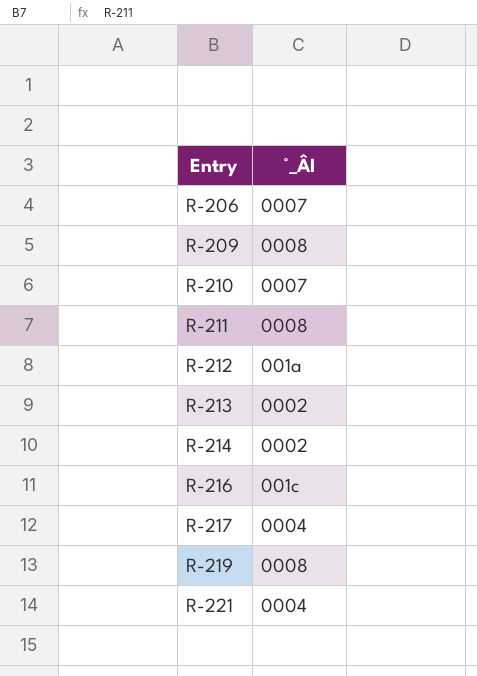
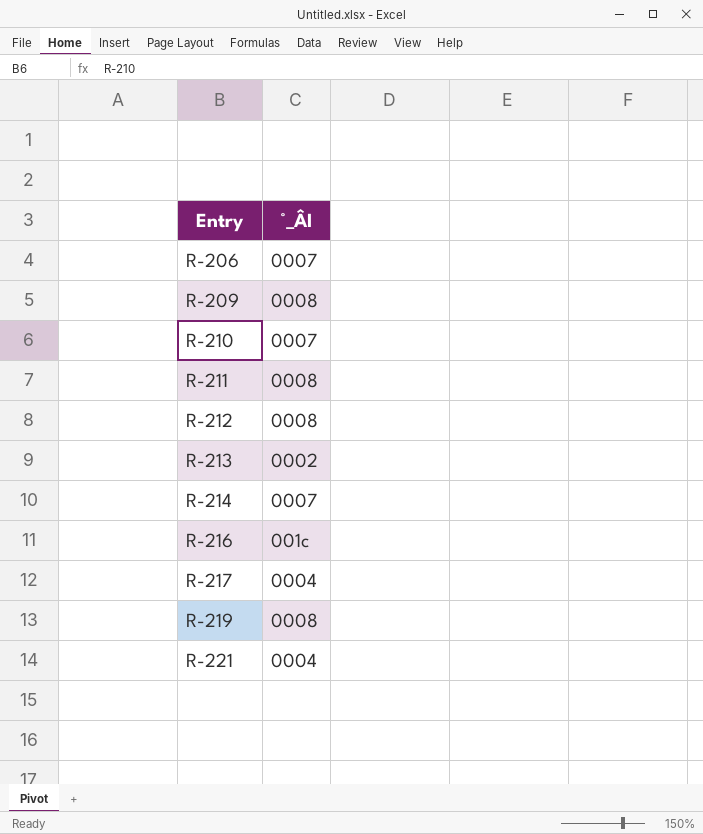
R-212 | °_ÂI: 001a -> 0008
R-214 | °_ÂI: 0002 -> 0007

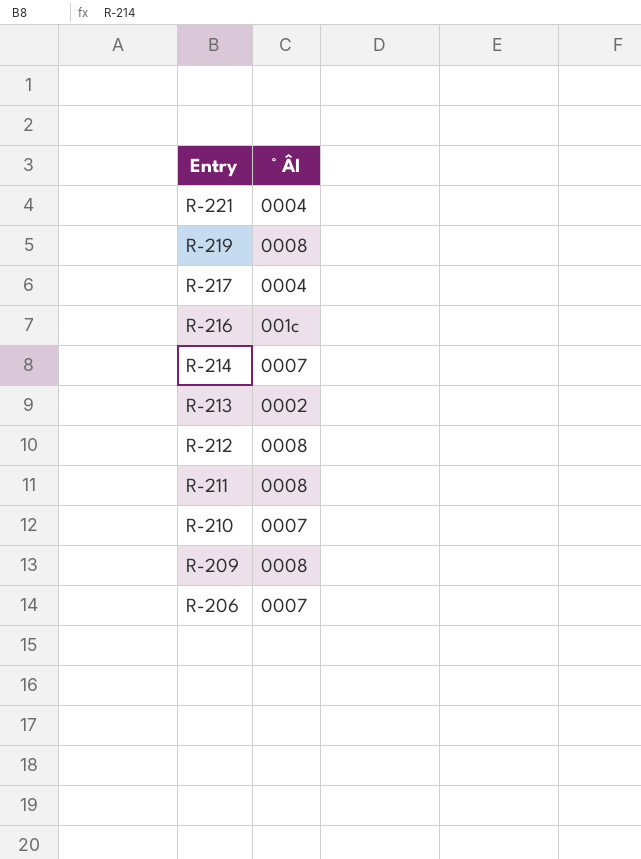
row order: Entry ascending -> Entry descending
column name: °_ÂI -> ° ÂI

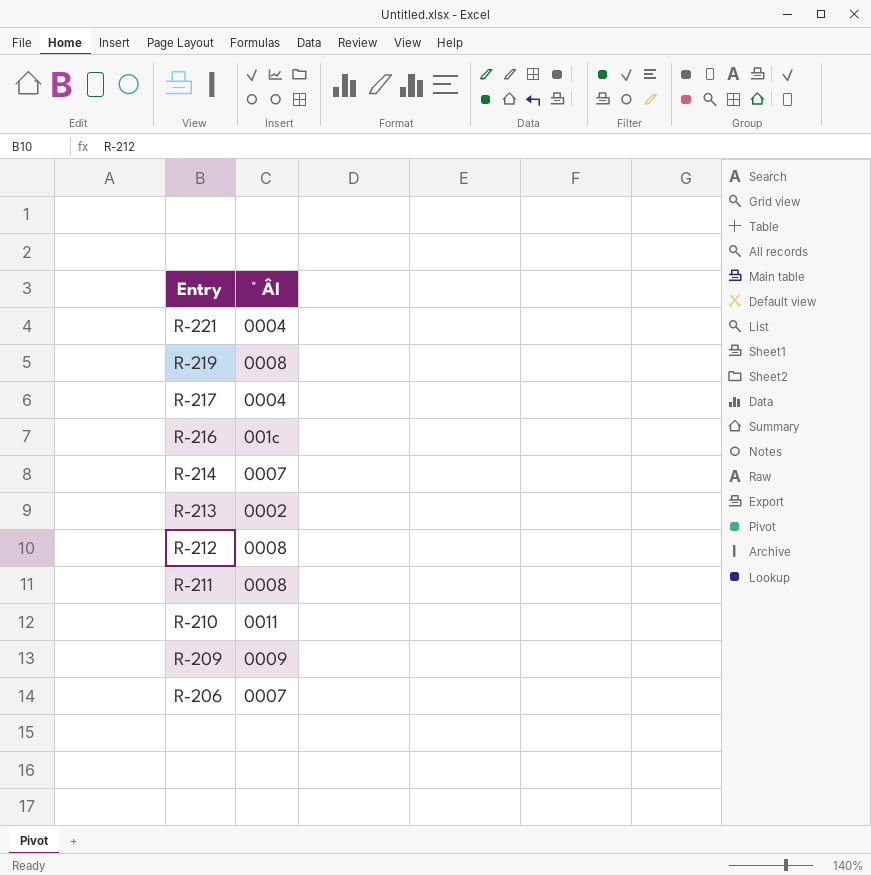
R-210 | ° ÂI: 0007 -> 0011
R-209 | ° ÂI: 0008 -> 0009

